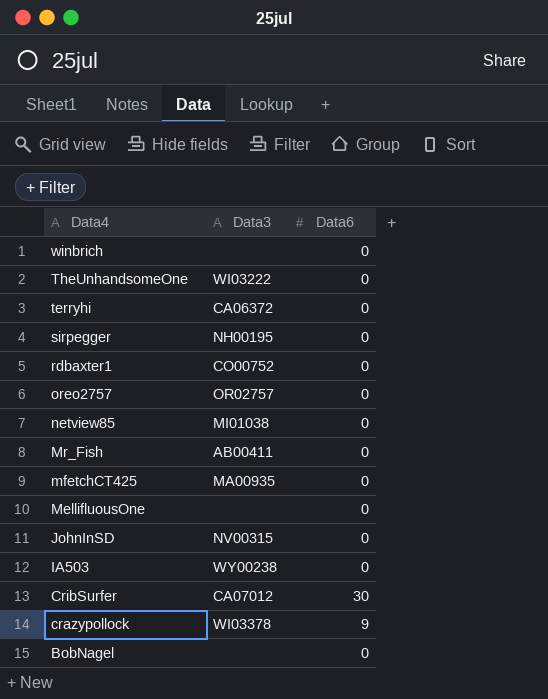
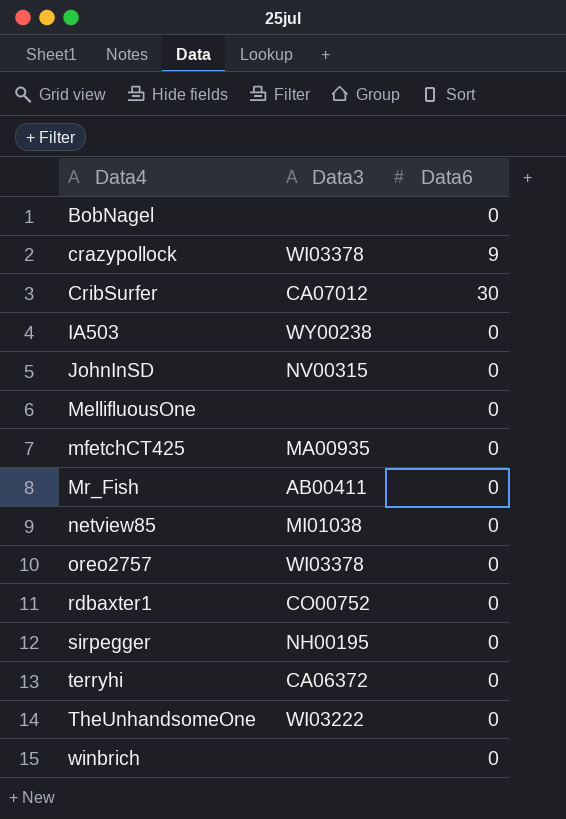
row order: Data4 descending -> Data4 ascending
oreo2757 | Data3: OR02757 -> WI03378

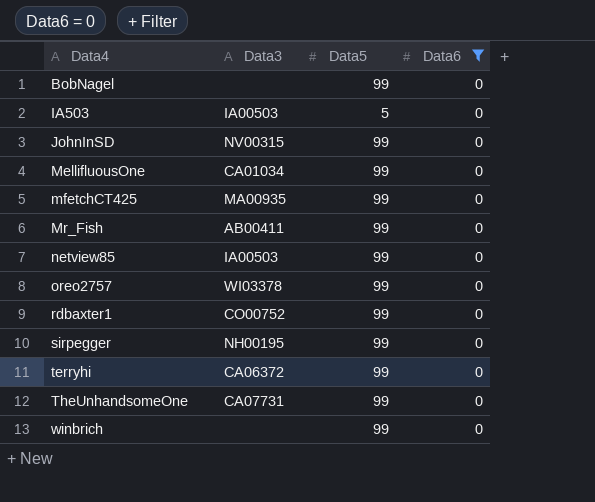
filter: none -> Data6 = 0
column Data5 | position: none -> 3
IA503 | Data3: WY00238 -> IA00503
MellifluousOne | Data3: none -> CA01034
netview85 | Data3: MI01038 -> IA00503
TheUnhandsomeOne | Data3: WI03222 -> CA07731

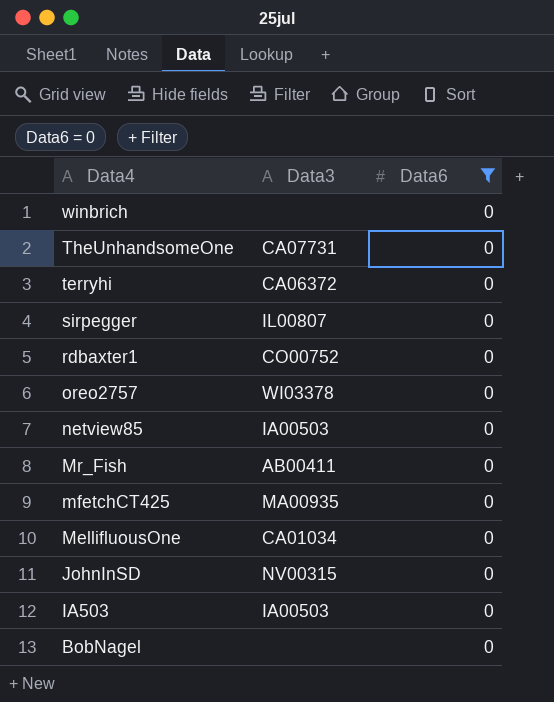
row order: Data4 ascending -> Data4 descending
column Data5 | position: 3 -> none
sirpegger | Data3: NH00195 -> IL00807

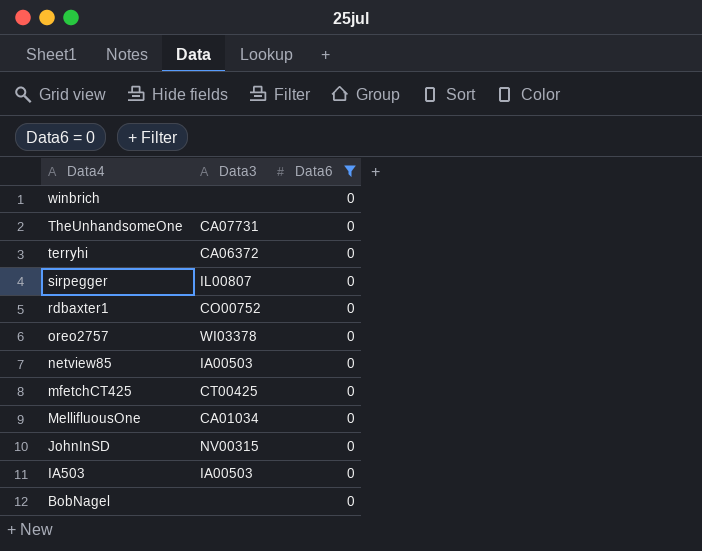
row Mr_Fish: AB00411 | 0 -> none
mfetchCT425 | Data3: MA00935 -> CT00425

